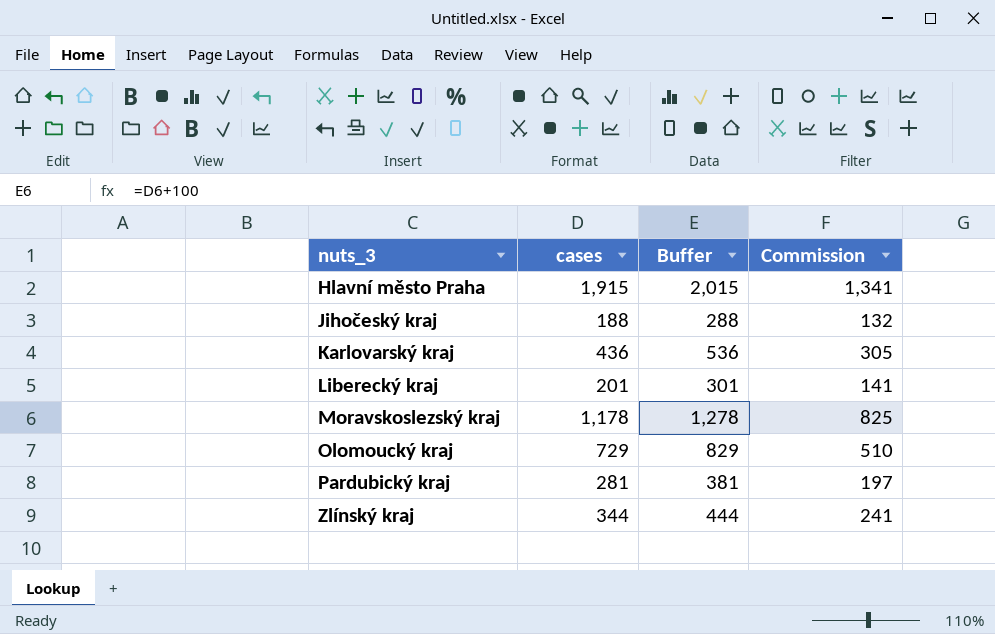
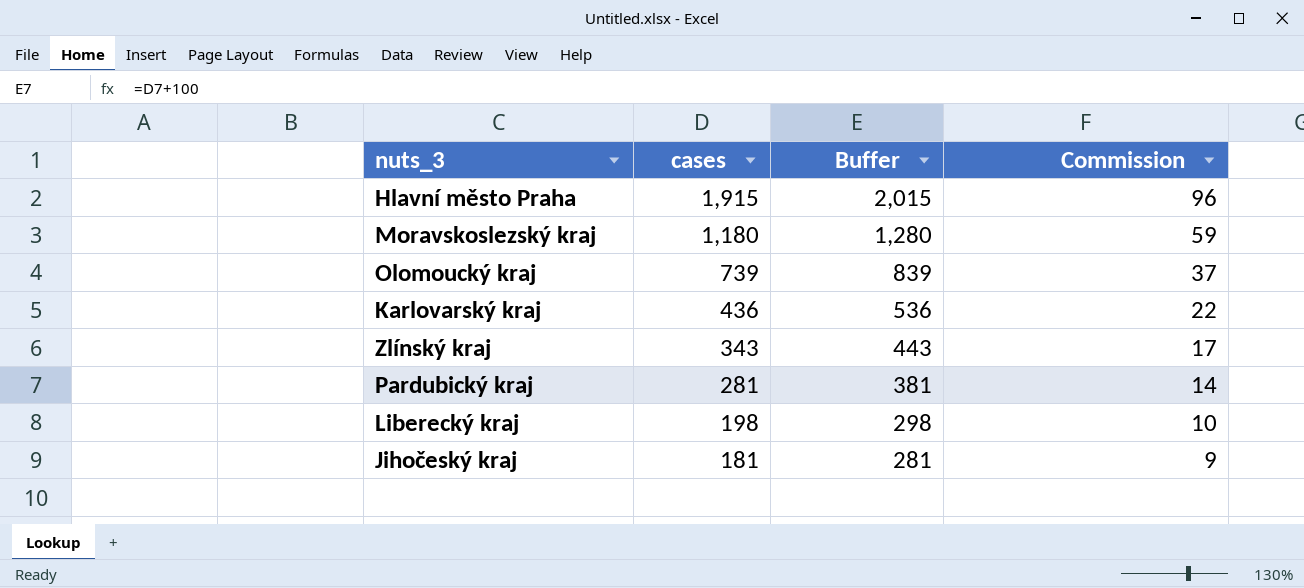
row order: nuts_3 ascending -> cases descending
column Commission | formula: [cases] * 0.7 -> [cases] * 0.05
Moravskoslezský kraj | cases: 1,178 -> 1,180
Moravskoslezský kraj | Buffer: 1,278 -> 1,280
Olomoucký kraj | cases: 729 -> 739
Olomoucký kraj | Buffer: 829 -> 839
Zlínský kraj | cases: 344 -> 343
Zlínský kraj | Buffer: 444 -> 443
Liberecký kraj | cases: 201 -> 198
Liberecký kraj | Buffer: 301 -> 298
Jihočeský kraj | cases: 188 -> 181
Jihočeský kraj | Buffer: 288 -> 281

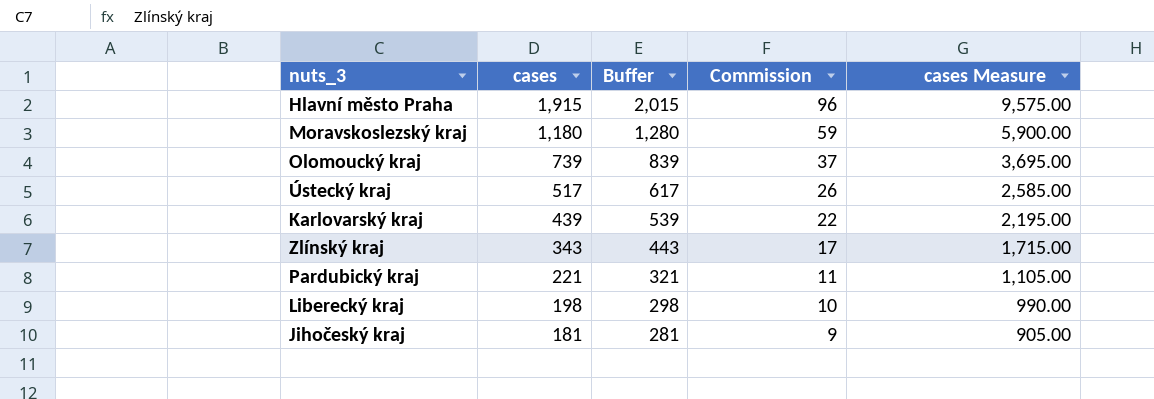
column cases Measure | formula: none -> [cases] * 5
row Ústecký kraj: none -> 517 | 617 | 26 | 2,585.00
Karlovarský kraj | cases: 436 -> 439
Karlovarský kraj | Buffer: 536 -> 539
Pardubický kraj | cases: 281 -> 221
Pardubický kraj | Buffer: 381 -> 321
Pardubický kraj | Commission: 14 -> 11

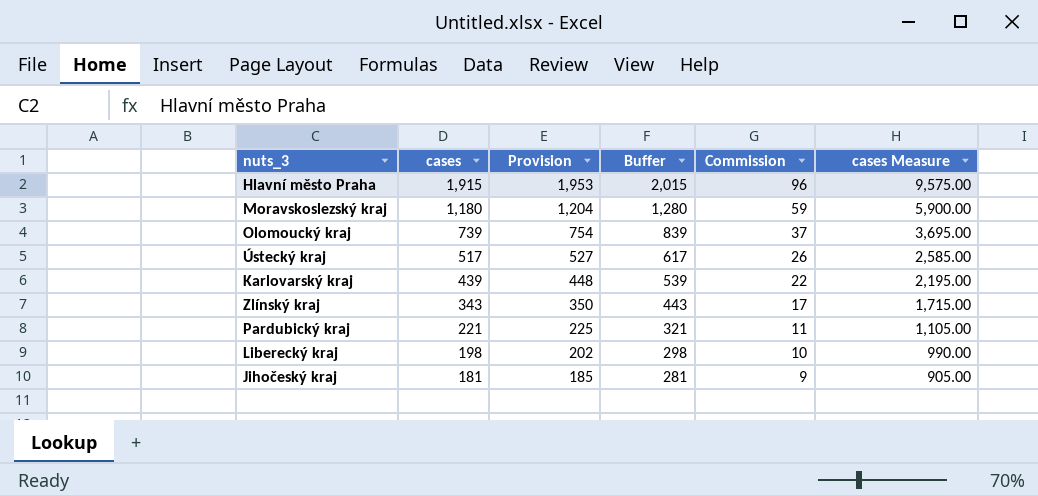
column Provision | formula: none -> [cases] * 1.02

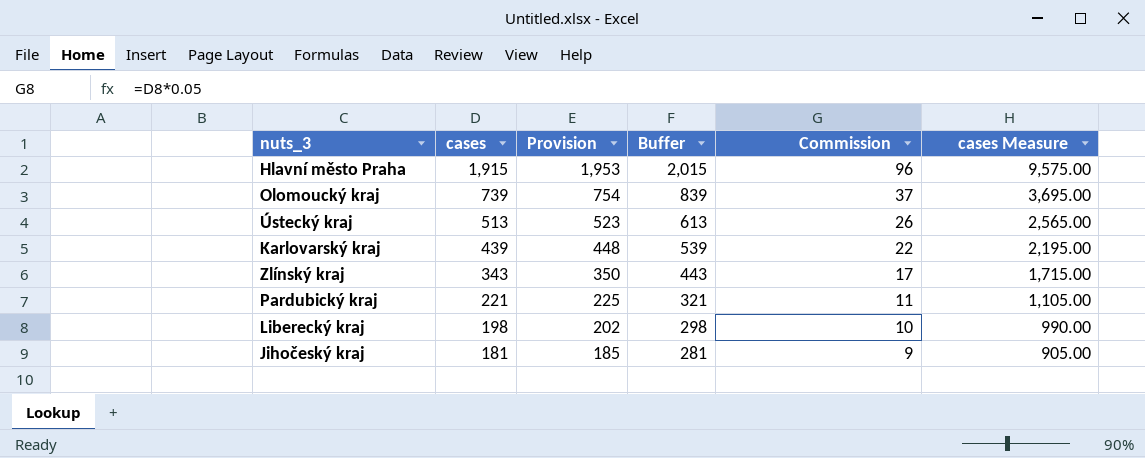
row Moravskoslezský kraj: 1,180 | 1,204 | 1,280 | 59 | 5,900.00 -> none
Ústecký kraj | cases: 517 -> 513
Ústecký kraj | Provision: 527 -> 523
Ústecký kraj | Buffer: 617 -> 613
Ústecký kraj | cases Measure: 2,585.00 -> 2,565.00

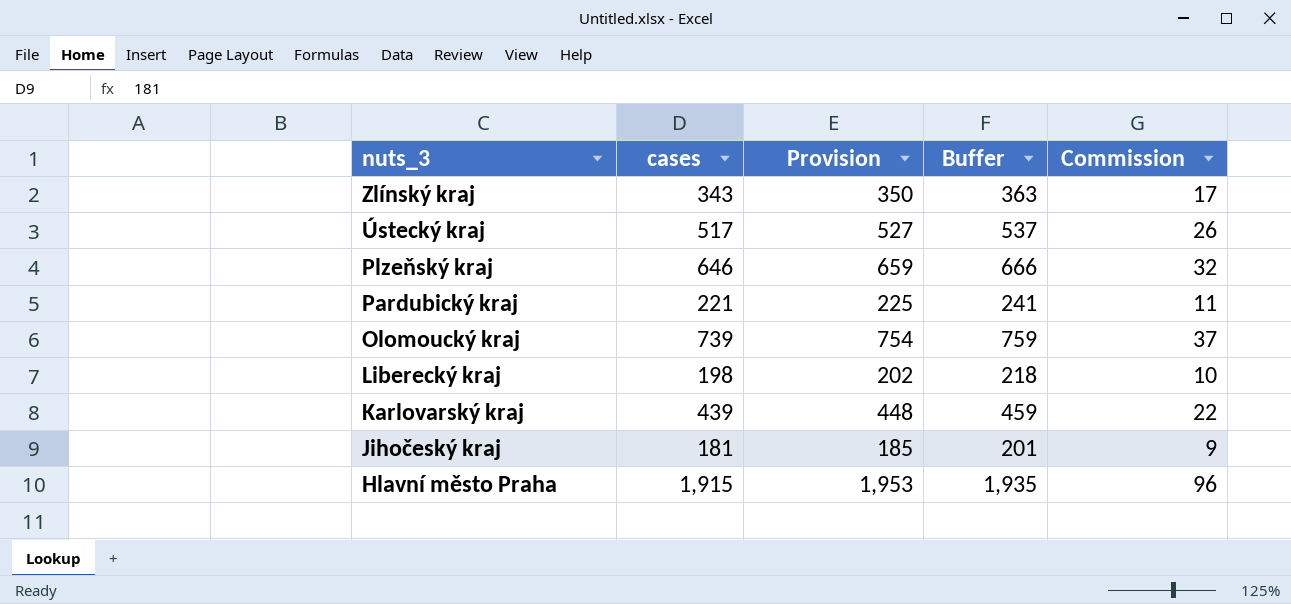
row order: cases descending -> nuts_3 descending
column cases Measure | formula: [cases] * 5 -> none
column Buffer | formula: [cases] + 100 -> [cases] + 20
Ústecký kraj | cases: 513 -> 517
Ústecký kraj | Provision: 523 -> 527
row Plzeňský kraj: none -> 646 | 659 | 666 | 32

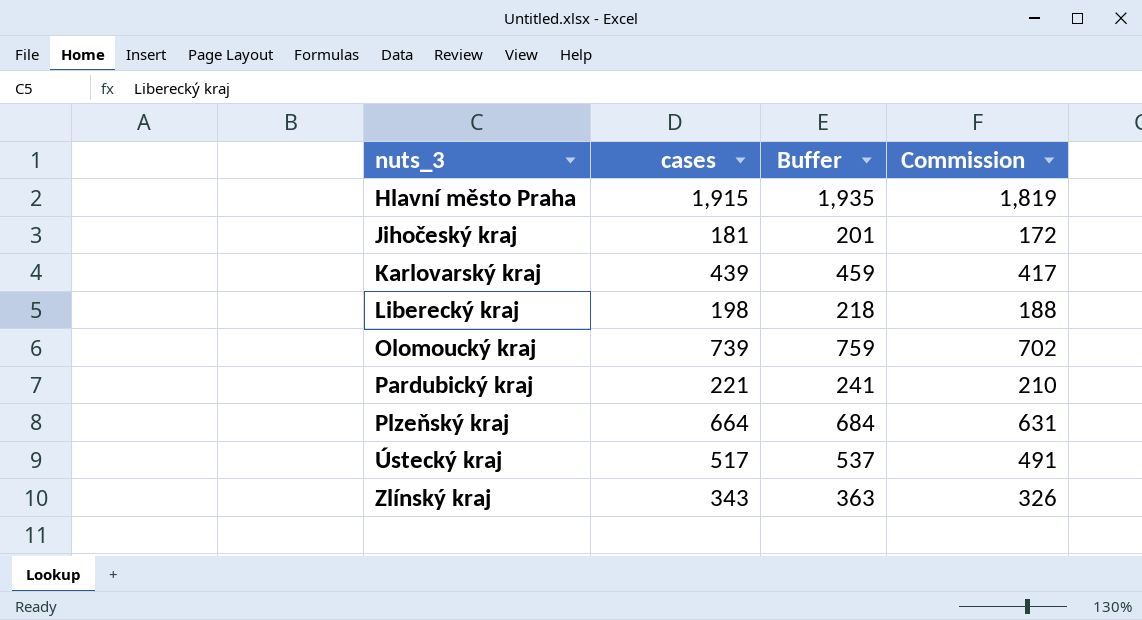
row order: nuts_3 descending -> nuts_3 ascending
column Provision | formula: [cases] * 1.02 -> none
column Commission | formula: [cases] * 0.05 -> [cases] * 0.95
Plzeňský kraj | cases: 646 -> 664
Plzeňský kraj | Buffer: 666 -> 684

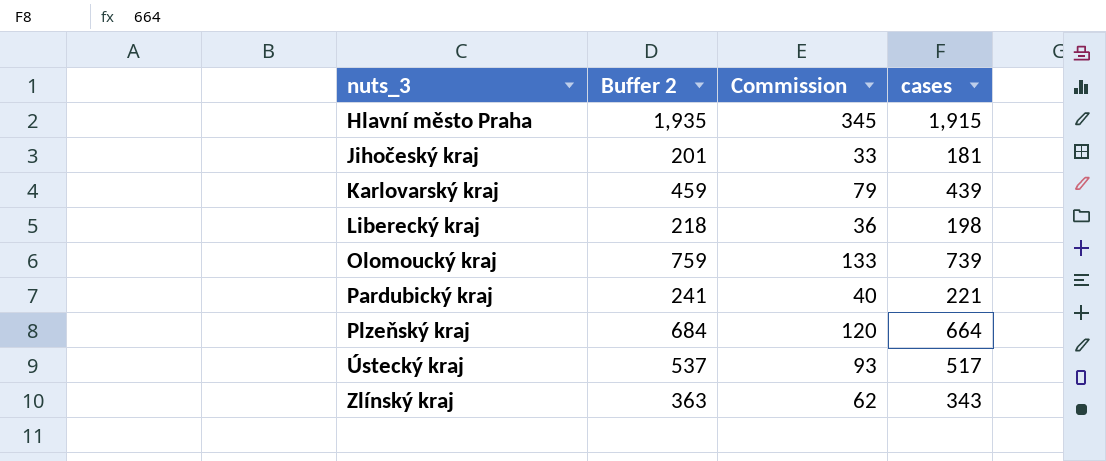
column name: Buffer -> Buffer 2
column Commission | formula: [cases] * 0.95 -> [cases] * 0.18
column cases | position: 2 -> 4

